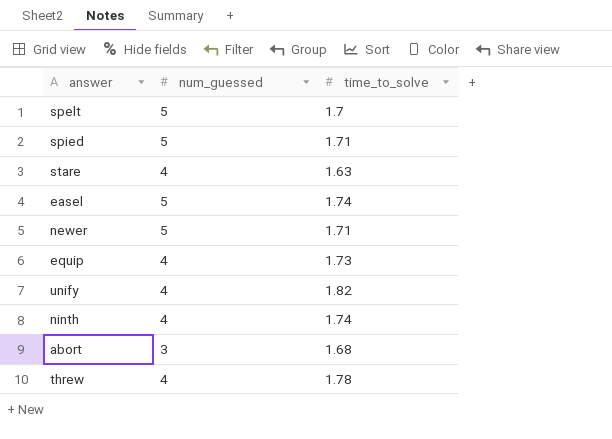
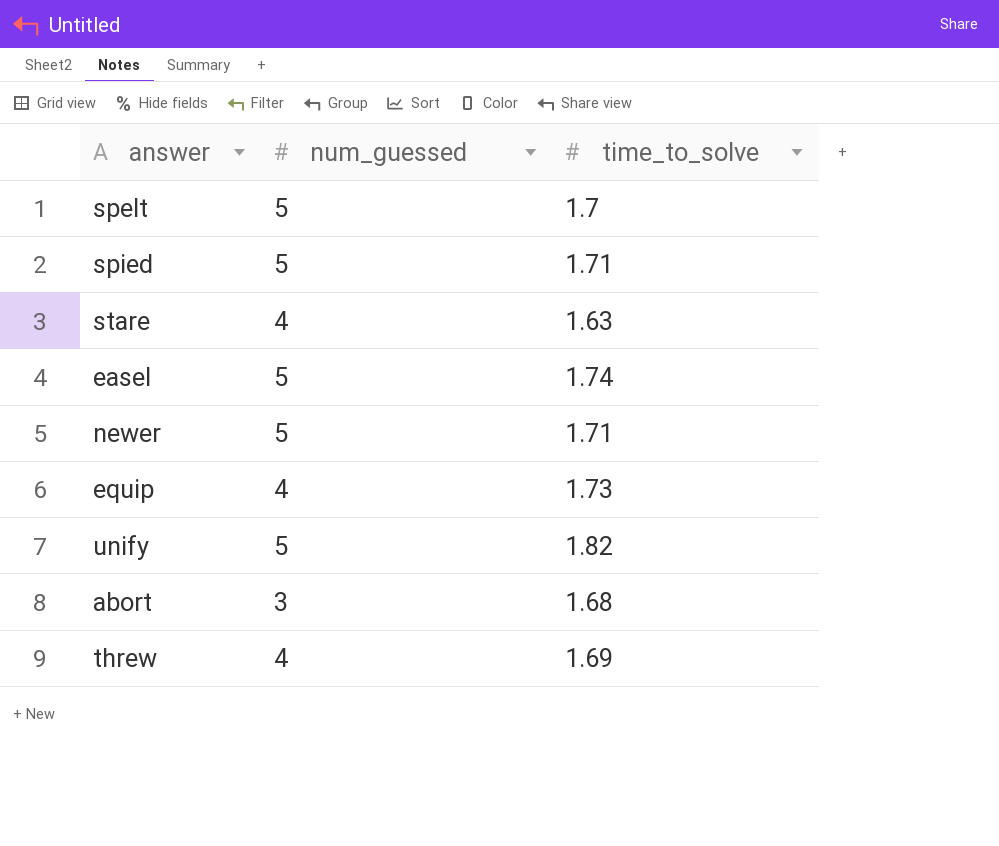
row ninth: 4 | 1.74 -> none
unify | num_guessed: 4 -> 5
threw | time_to_solve: 1.78 -> 1.69

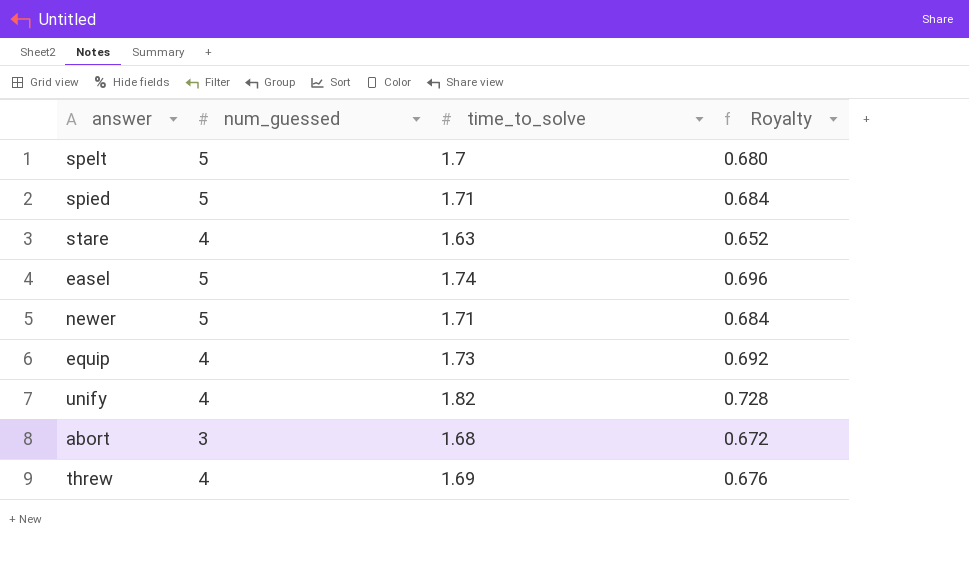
column Royalty | formula: none -> [time_to_solve] * 0.4
unify | num_guessed: 5 -> 4

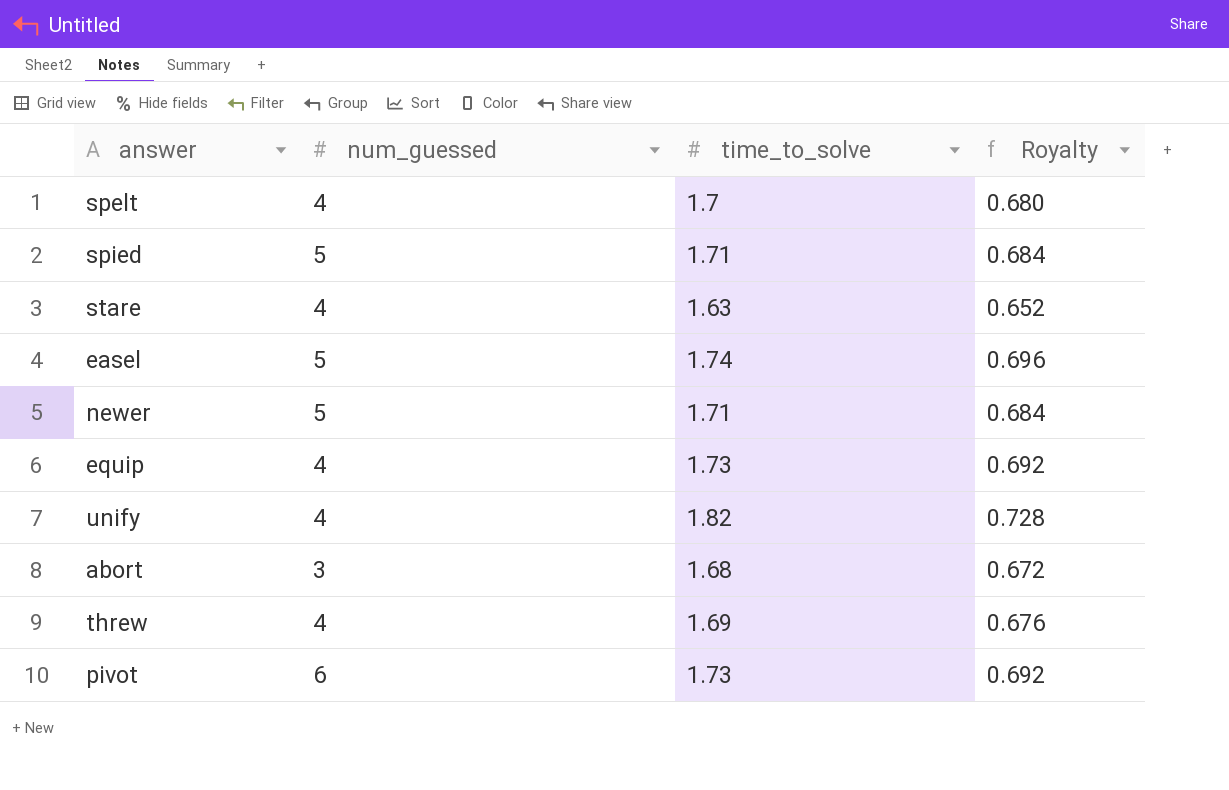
spelt | num_guessed: 5 -> 4
row pivot: none -> 6 | 1.73 | 0.692

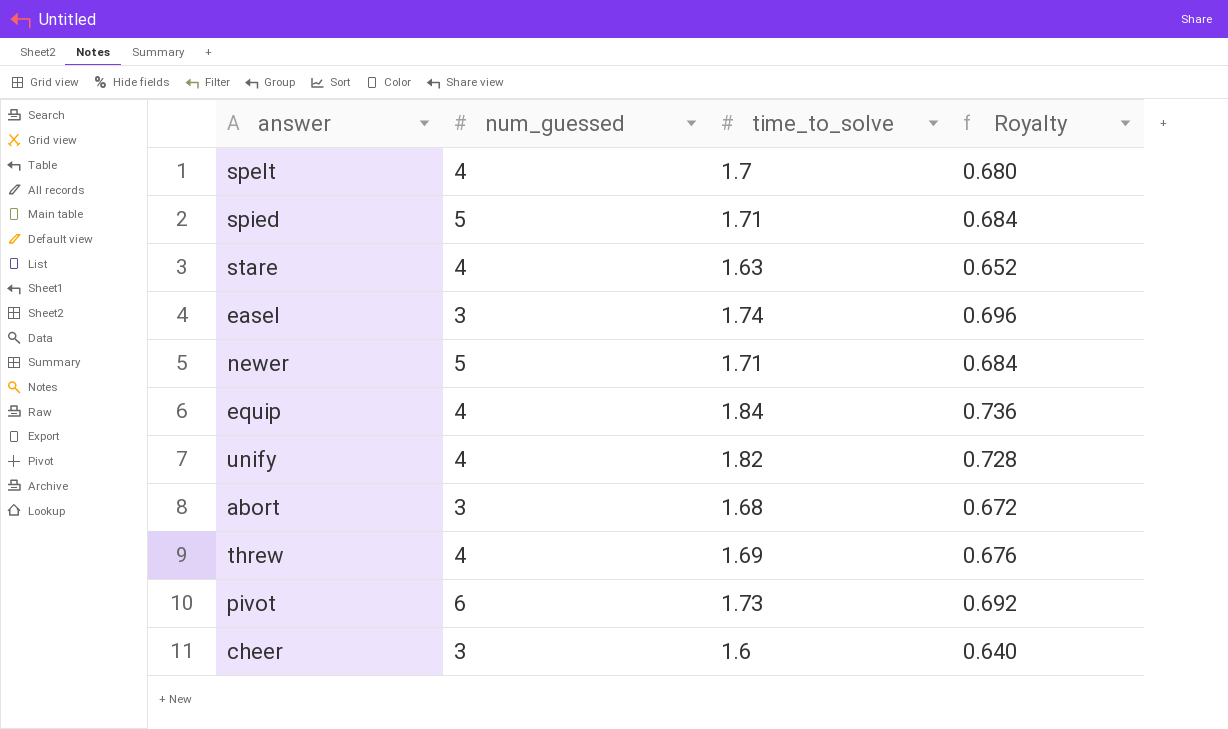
easel | num_guessed: 5 -> 3
equip | time_to_solve: 1.73 -> 1.84
equip | Royalty: 0.692 -> 0.736
row cheer: none -> 3 | 1.6 | 0.640

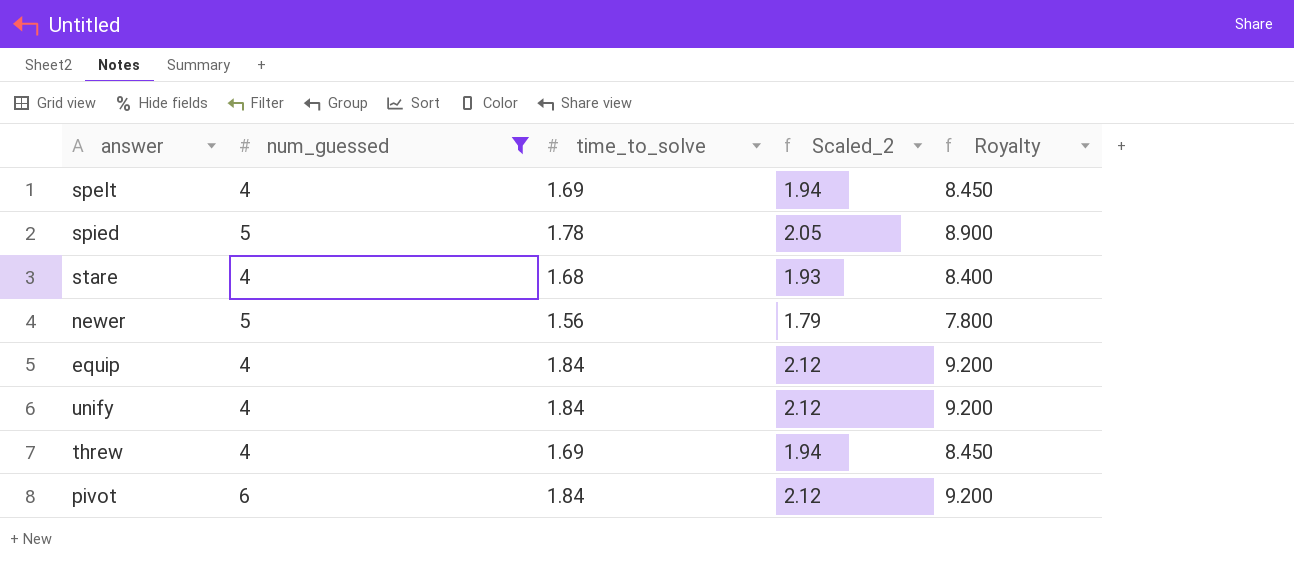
filter: none -> num_guessed != 3
column Scaled_2 | formula: none -> [time_to_solve] * 1.15
column Royalty | formula: [time_to_solve] * 0.4 -> [time_to_solve] * 5
spelt | time_to_solve: 1.7 -> 1.69
spied | time_to_solve: 1.71 -> 1.78
stare | time_to_solve: 1.63 -> 1.68
newer | time_to_solve: 1.71 -> 1.56
unify | time_to_solve: 1.82 -> 1.84
pivot | time_to_solve: 1.73 -> 1.84

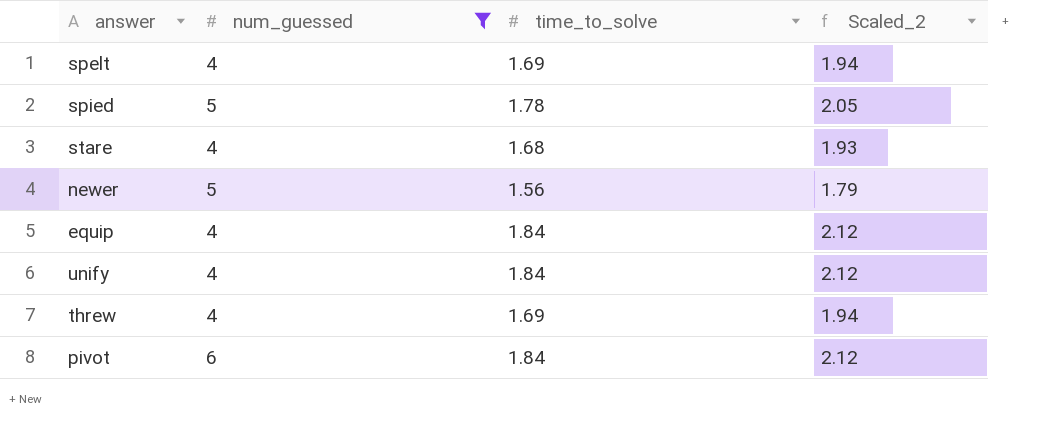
column Royalty | formula: [time_to_solve] * 5 -> none

